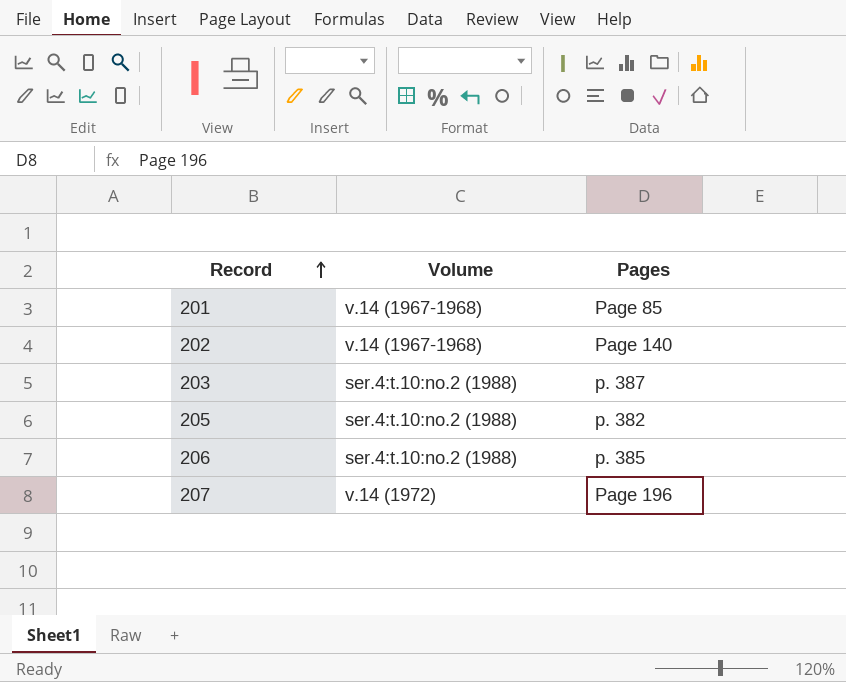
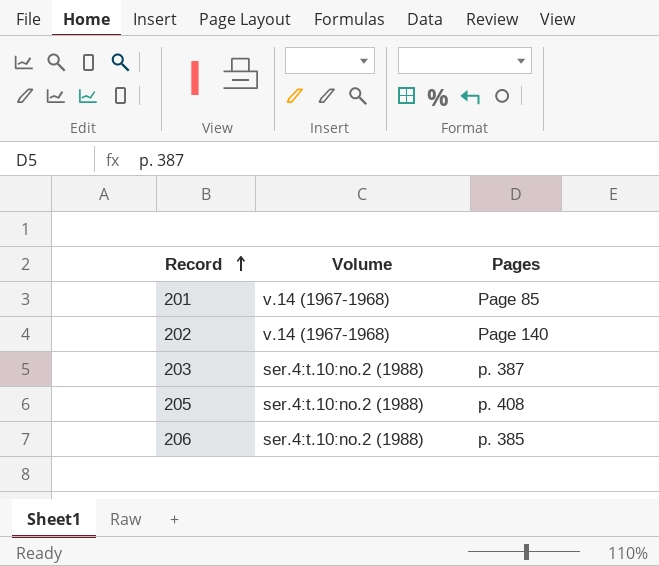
row 207: v.14 (1972) | Page 196 -> none
205 | Pages: p. 382 -> p. 408

